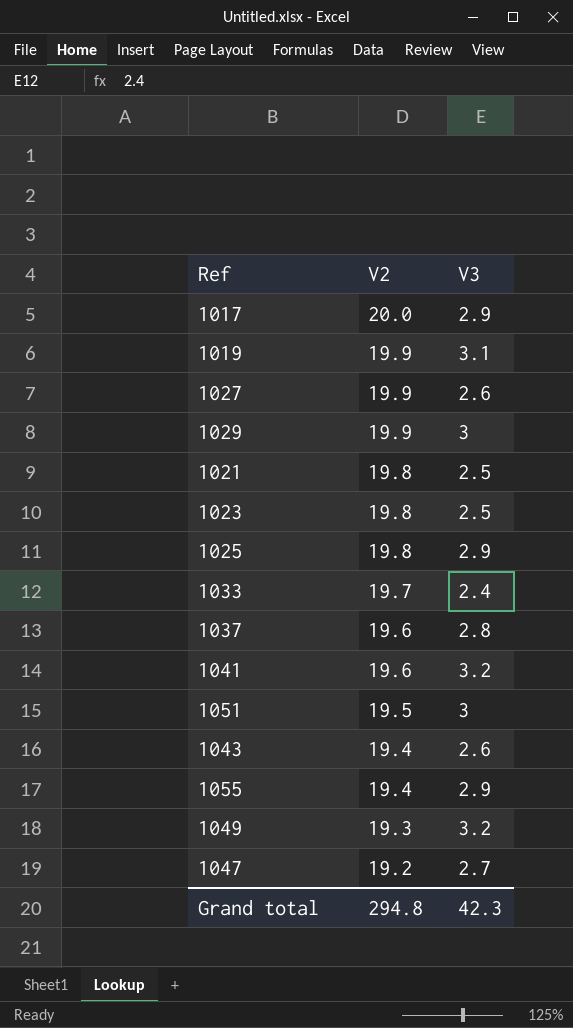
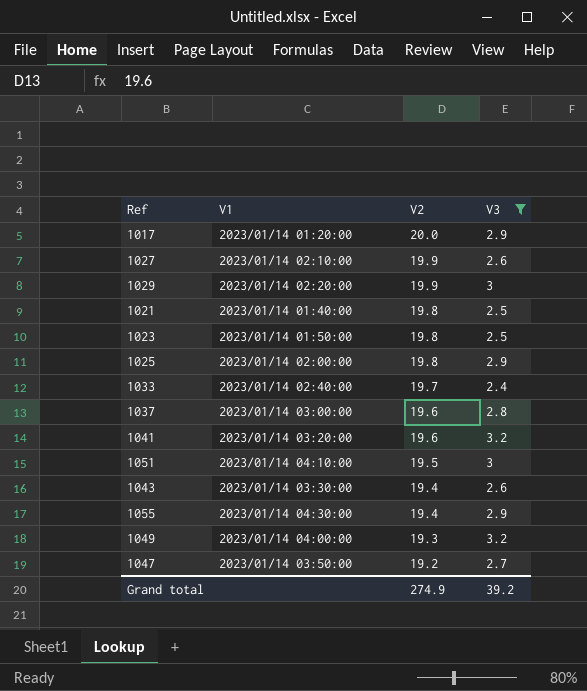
filter: none -> V3 != 3.1
column V1 | position: none -> 2
Grand total | V2: 294.8 -> 274.9
Grand total | V3: 42.3 -> 39.2

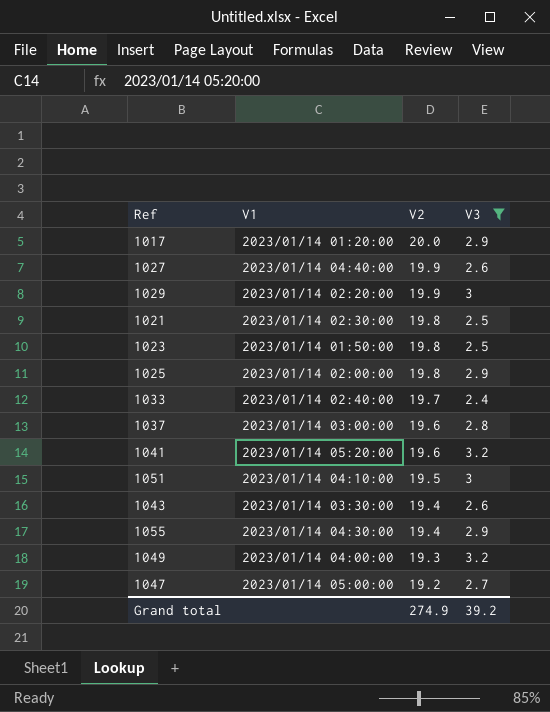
1027 | V1: 2023/01/14 02:10:00 -> 2023/01/14 04:40:00
1021 | V1: 2023/01/14 01:40:00 -> 2023/01/14 02:30:00
1041 | V1: 2023/01/14 03:20:00 -> 2023/01/14 05:20:00
1047 | V1: 2023/01/14 03:50:00 -> 2023/01/14 05:00:00

